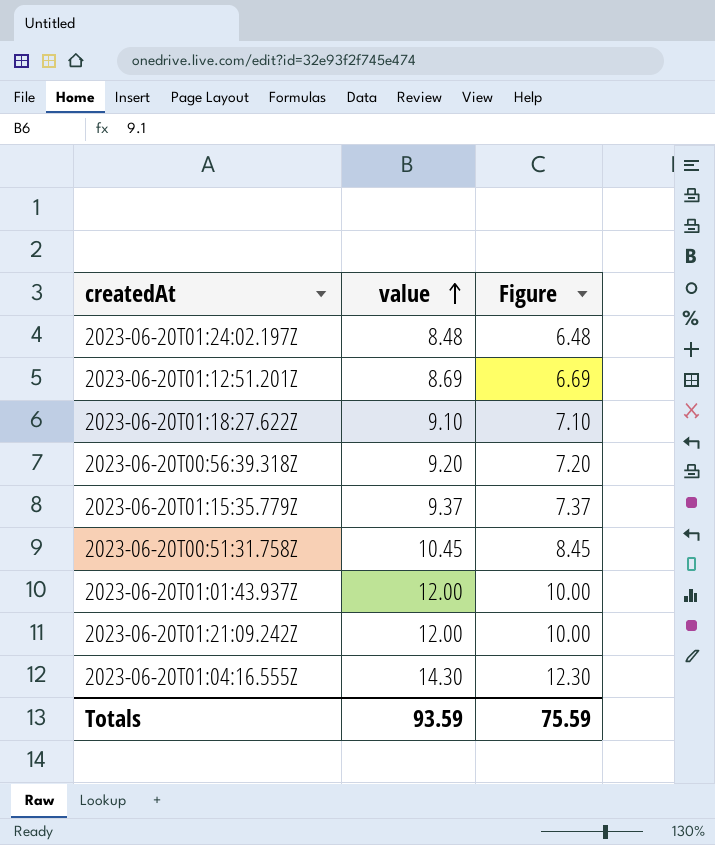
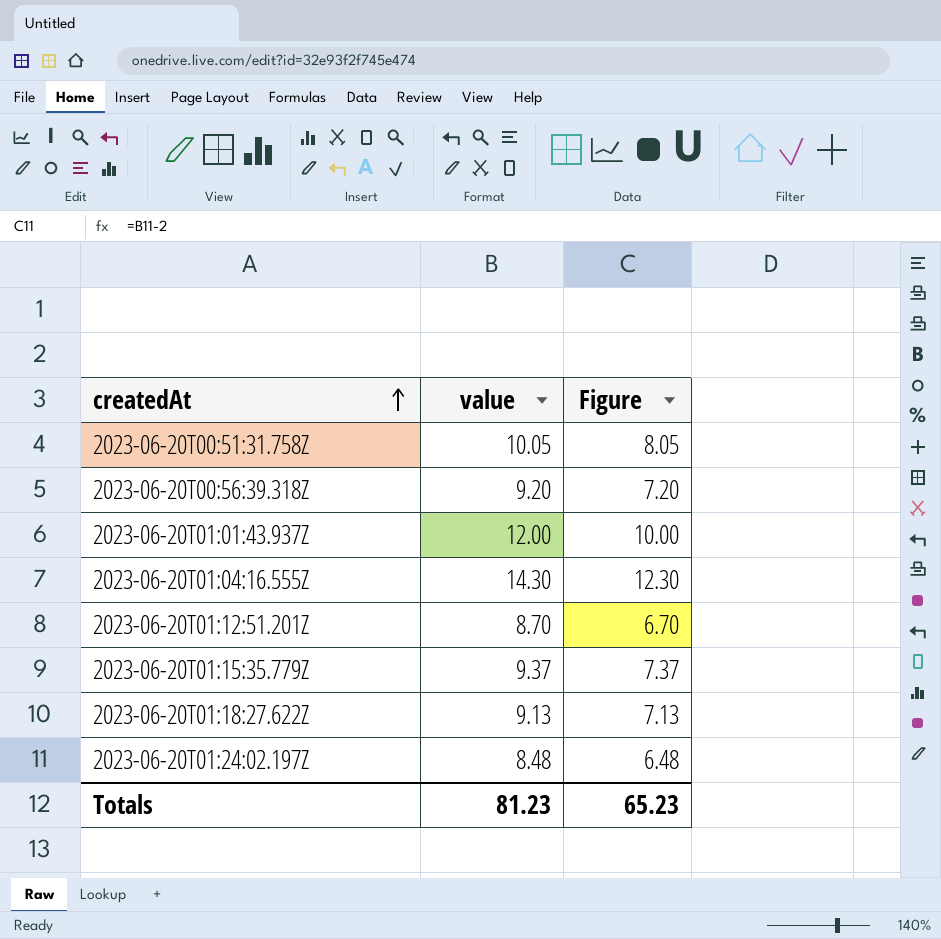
row order: value ascending -> createdAt ascending
row 2023-06-20T01:21:09.242Z: 12.00 | 10.00 -> none
2023-06-20T00:51:31.758Z | value: 10.45 -> 10.05
2023-06-20T00:51:31.758Z | Figure: 8.45 -> 8.05
2023-06-20T01:12:51.201Z | value: 8.69 -> 8.70
2023-06-20T01:12:51.201Z | Figure: 6.69 -> 6.70
2023-06-20T01:18:27.622Z | value: 9.10 -> 9.13
2023-06-20T01:18:27.622Z | Figure: 7.10 -> 7.13
Totals | value: 93.59 -> 81.23
Totals | Figure: 75.59 -> 65.23

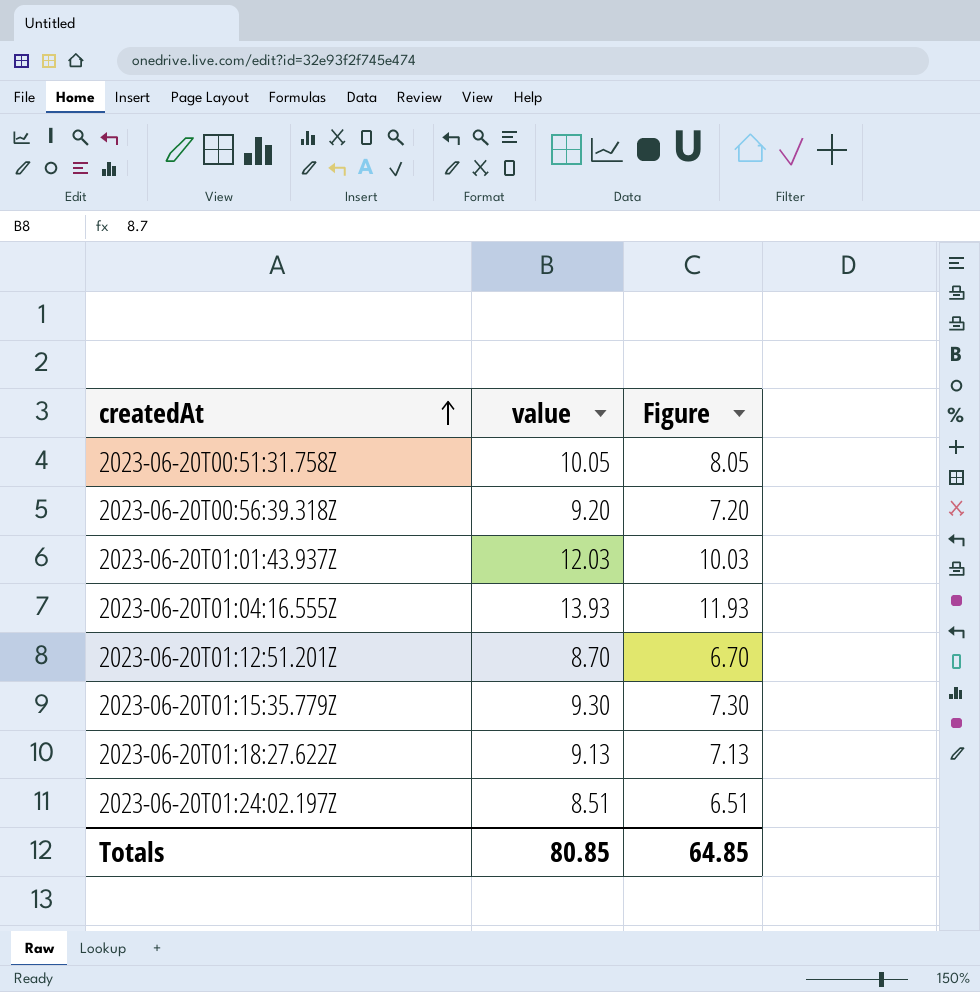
2023-06-20T01:01:43.937Z | value: 12.00 -> 12.03
2023-06-20T01:01:43.937Z | Figure: 10.00 -> 10.03
2023-06-20T01:04:16.555Z | value: 14.30 -> 13.93
2023-06-20T01:04:16.555Z | Figure: 12.30 -> 11.93
2023-06-20T01:15:35.779Z | value: 9.37 -> 9.30
2023-06-20T01:15:35.779Z | Figure: 7.37 -> 7.30
2023-06-20T01:24:02.197Z | value: 8.48 -> 8.51
2023-06-20T01:24:02.197Z | Figure: 6.48 -> 6.51
Totals | value: 81.23 -> 80.85
Totals | Figure: 65.23 -> 64.85

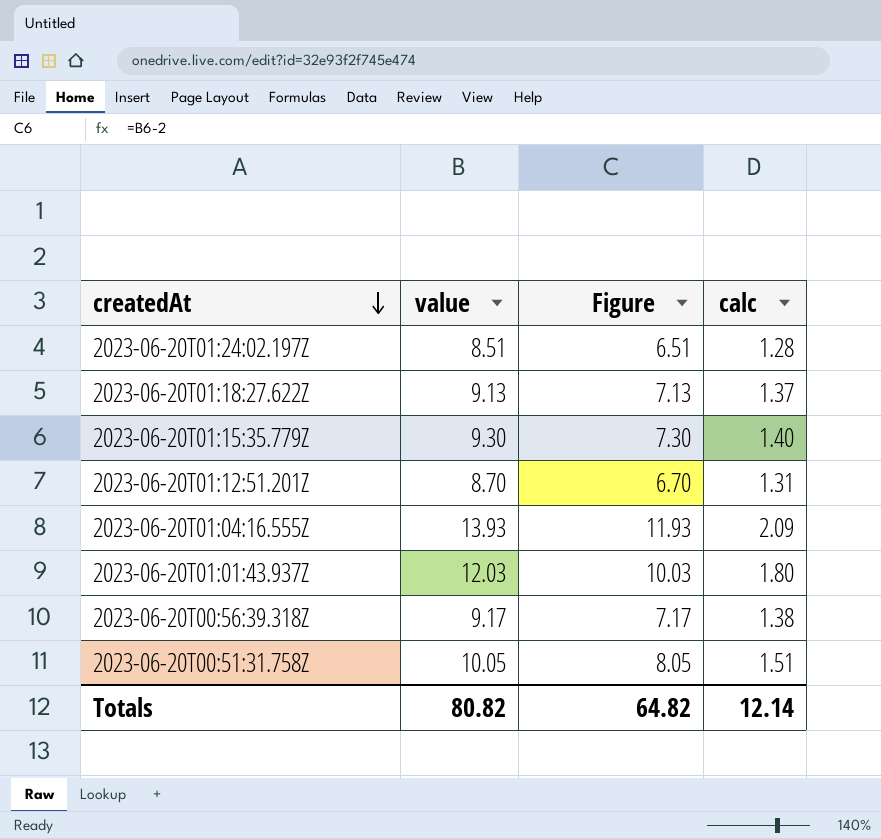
row order: createdAt ascending -> createdAt descending
column calc | formula: none -> [value] * 0.15
2023-06-20T00:56:39.318Z | value: 9.20 -> 9.17
2023-06-20T00:56:39.318Z | Figure: 7.20 -> 7.17
Totals | value: 80.85 -> 80.82
Totals | Figure: 64.85 -> 64.82

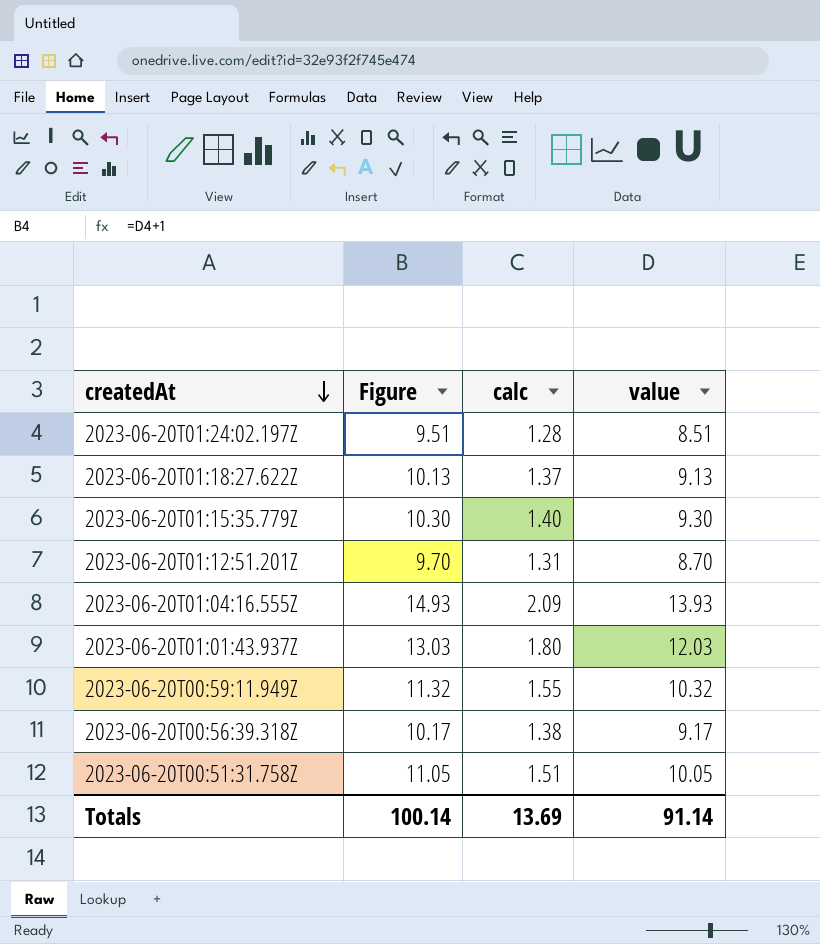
column Figure | formula: [value] - 2 -> [value] + 1
column value | position: 2 -> 4
row 2023-06-20T00:59:11.949Z: none -> 11.32 | 1.55 | 10.32
Totals | Figure: 64.82 -> 100.14
Totals | calc: 12.14 -> 13.69
Totals | value: 80.82 -> 91.14

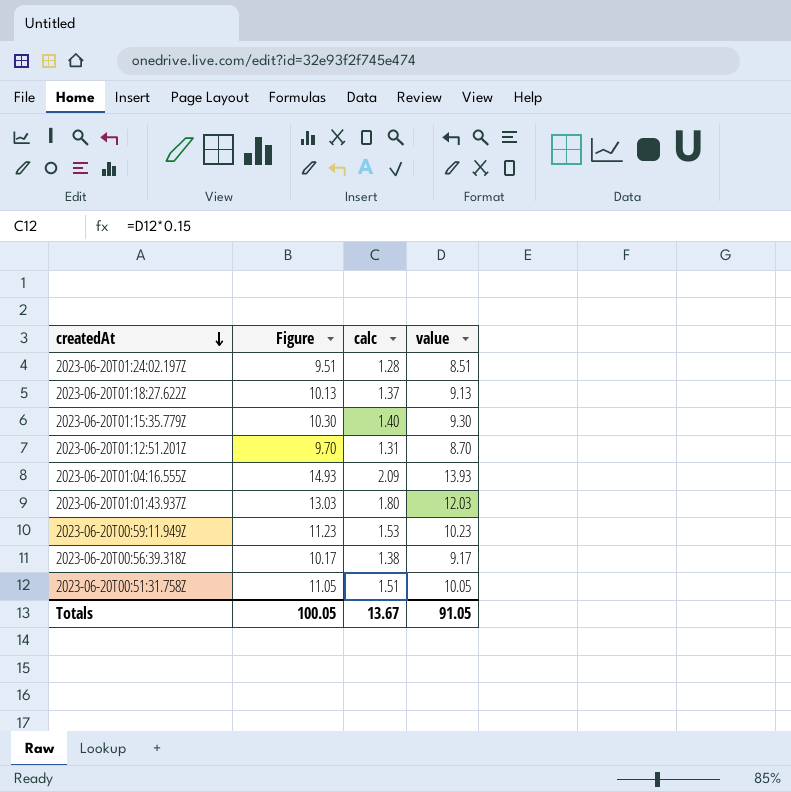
2023-06-20T00:59:11.949Z | Figure: 11.32 -> 11.23
2023-06-20T00:59:11.949Z | calc: 1.55 -> 1.53
2023-06-20T00:59:11.949Z | value: 10.32 -> 10.23
Totals | Figure: 100.14 -> 100.05
Totals | calc: 13.69 -> 13.67
Totals | value: 91.14 -> 91.05

